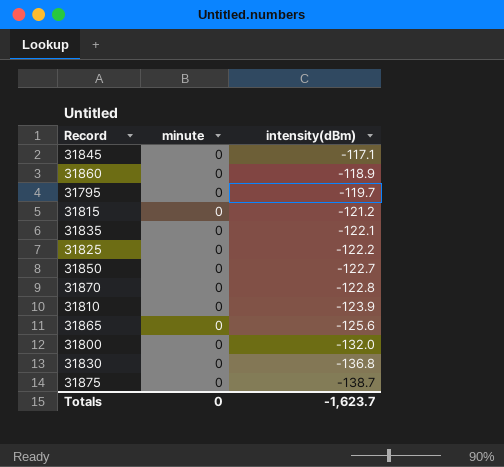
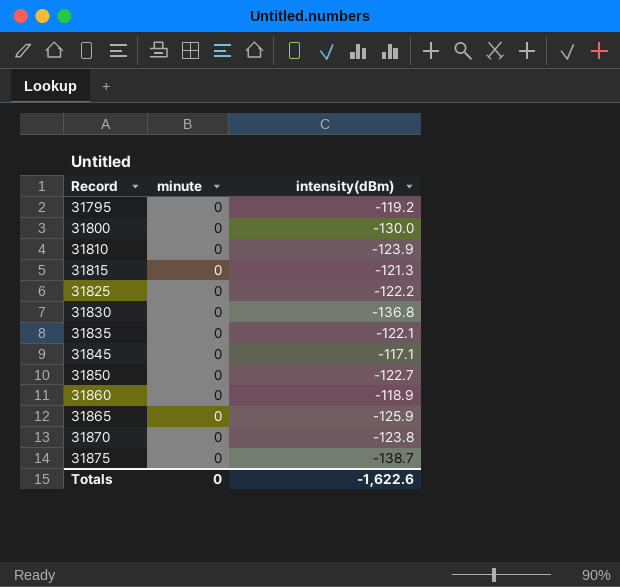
row order: intensity(dBm) descending -> Record ascending
31795 | intensity(dBm): -119.7 -> -119.2
31800 | intensity(dBm): -132.0 -> -130.0
31815 | intensity(dBm): -121.2 -> -121.3
31865 | intensity(dBm): -125.6 -> -125.9
31870 | intensity(dBm): -122.8 -> -123.8
Totals | intensity(dBm): -1,623.7 -> -1,622.6

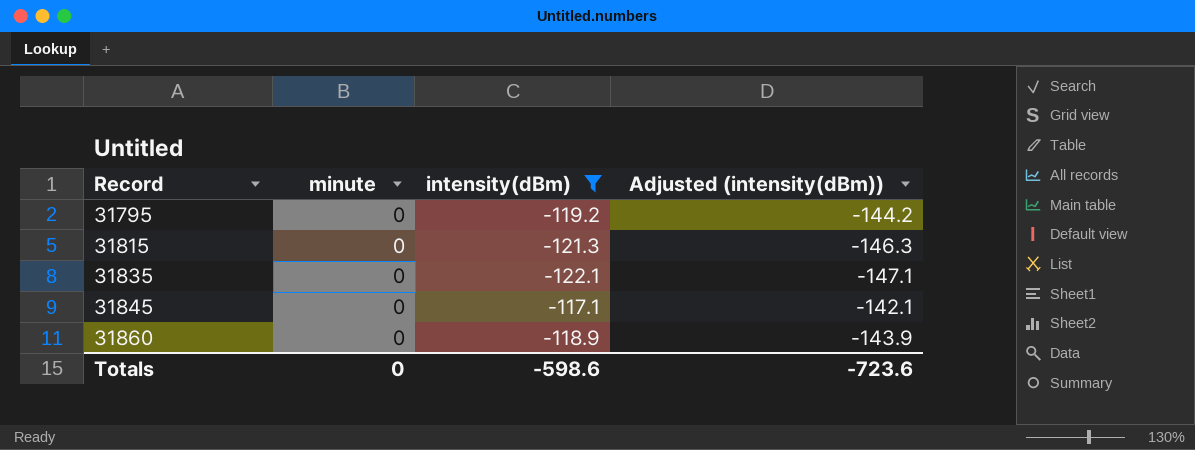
filter: none -> intensity(dBm) >= -122.1
column Adjusted (intensity(dBm)) | formula: none -> [intensity(dBm)] - 25
Totals | intensity(dBm): -1,622.6 -> -598.6

